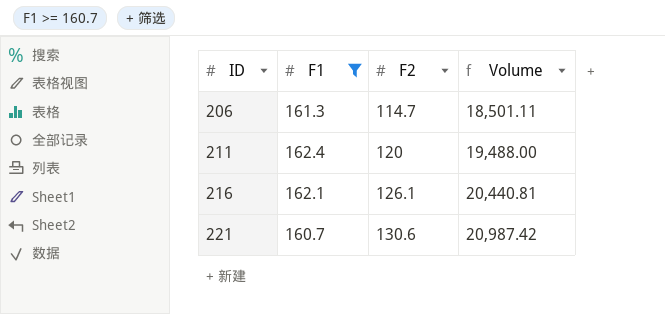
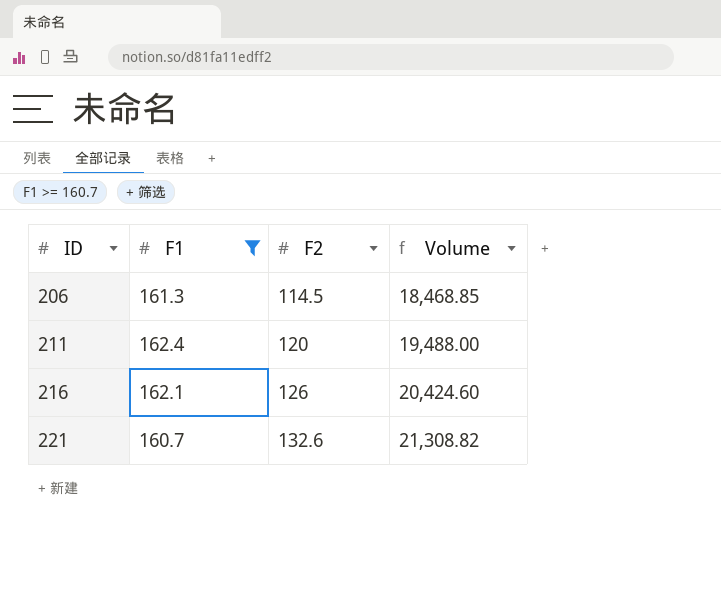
206 | F2: 114.7 -> 114.5
206 | Volume: 18,501.11 -> 18,468.85
216 | F2: 126.1 -> 126
216 | Volume: 20,440.81 -> 20,424.60
221 | F2: 130.6 -> 132.6
221 | Volume: 20,987.42 -> 21,308.82

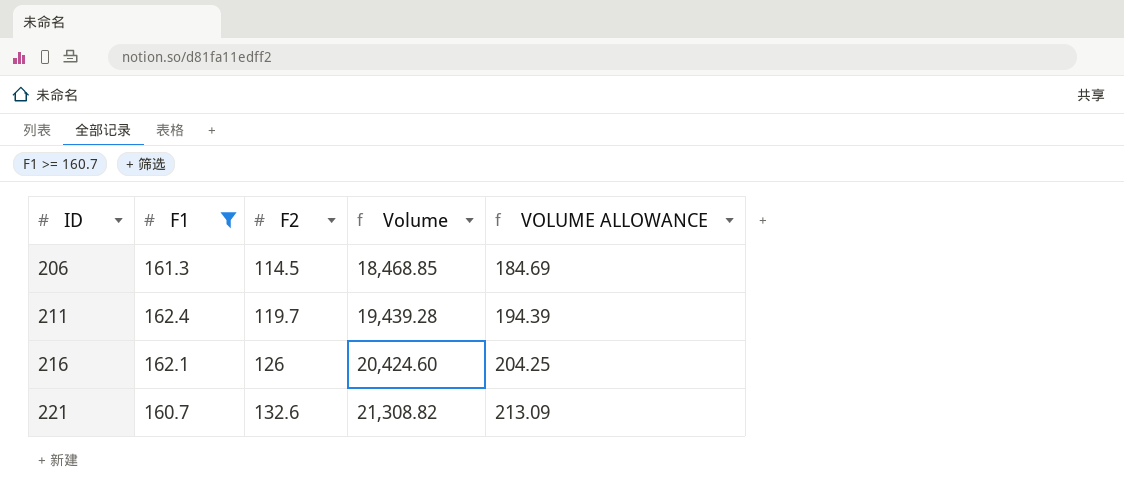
column VOLUME ALLOWANCE | formula: none -> [Volume] * 0.01
211 | F2: 120 -> 119.7
211 | Volume: 19,488.00 -> 19,439.28

